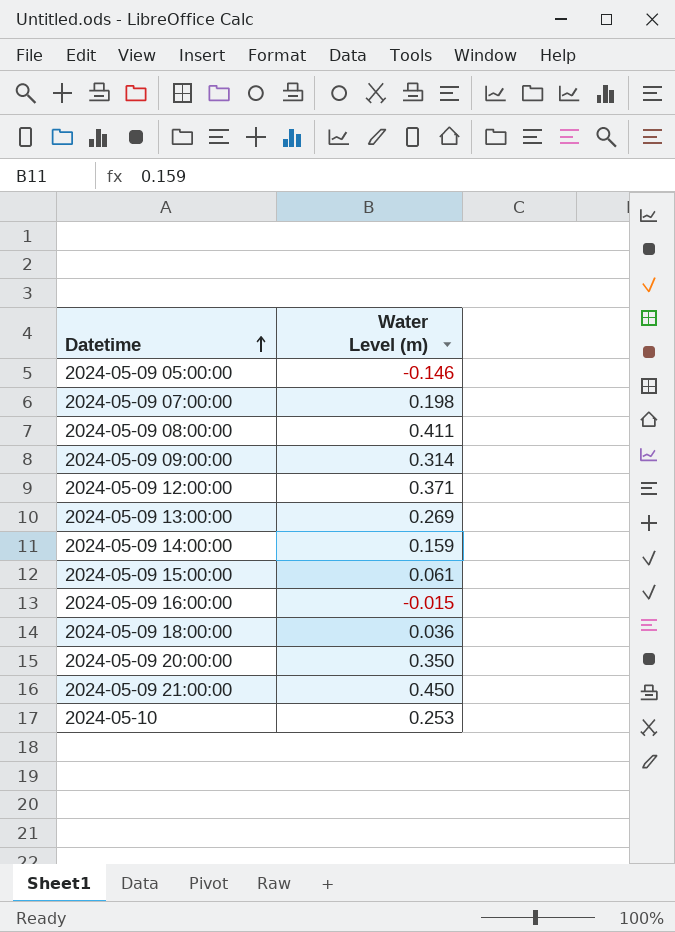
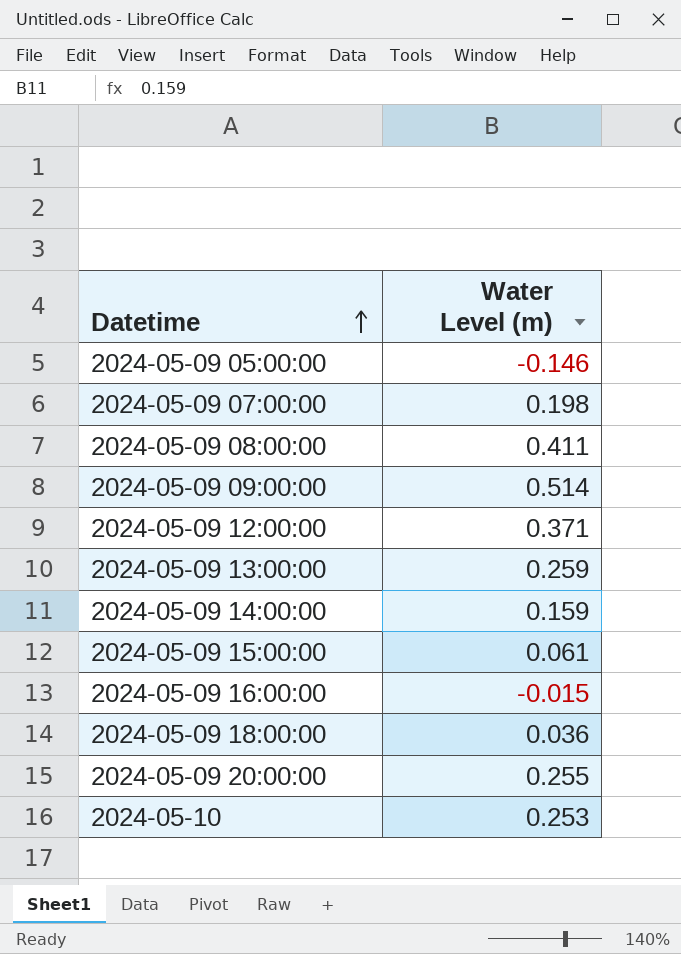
row 2024-05-09 21:00:00: 0.450 -> none
2024-05-09 09:00:00 | Water Level (m): 0.314 -> 0.514
2024-05-09 13:00:00 | Water Level (m): 0.269 -> 0.259
2024-05-09 20:00:00 | Water Level (m): 0.350 -> 0.255

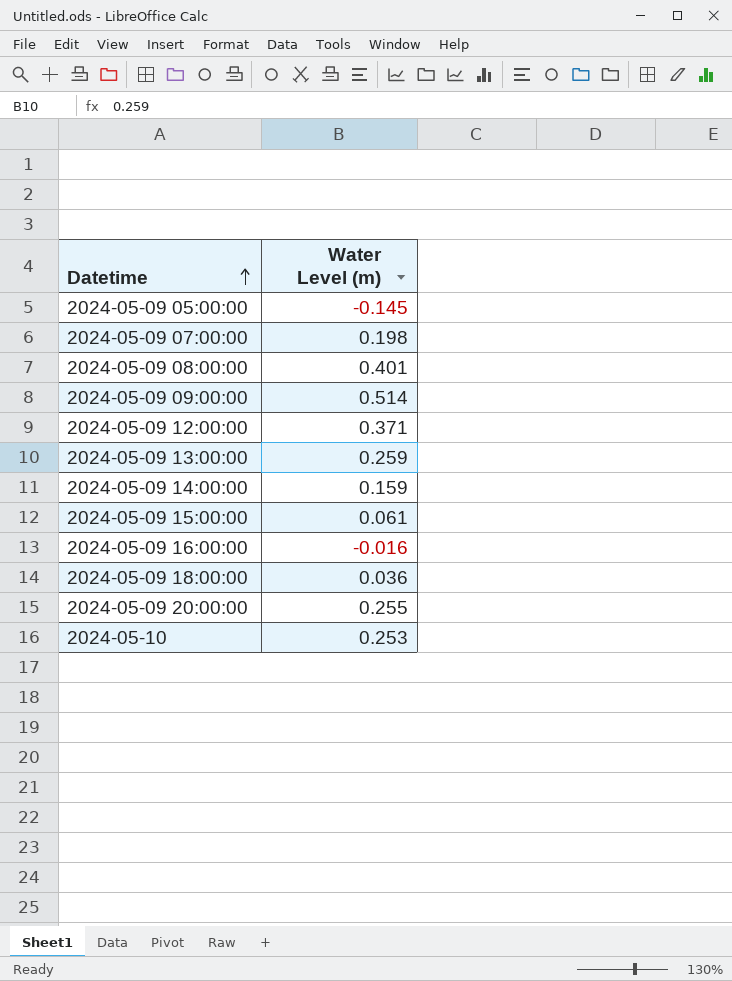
2024-05-09 05:00:00 | Water Level (m): -0.146 -> -0.145
2024-05-09 08:00:00 | Water Level (m): 0.411 -> 0.401
2024-05-09 16:00:00 | Water Level (m): -0.015 -> -0.016

